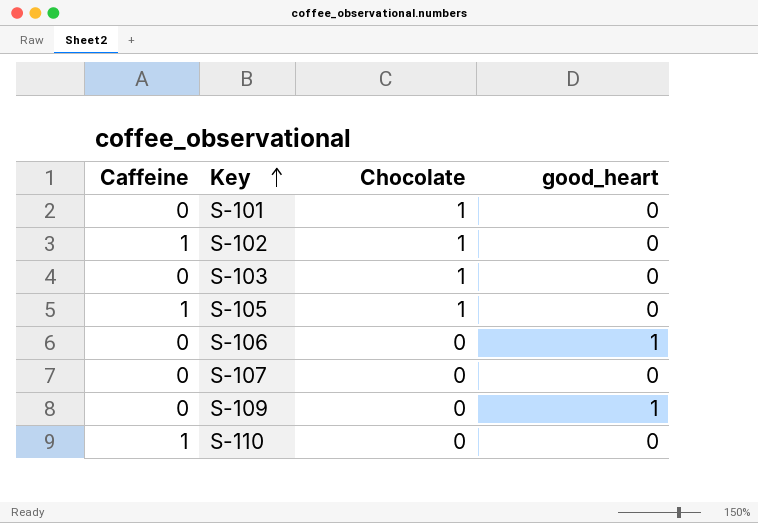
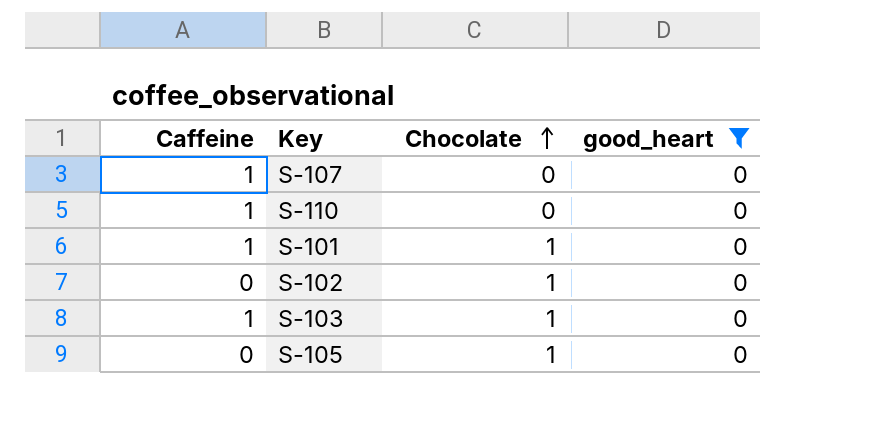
filter: none -> good_heart = 0
row order: Key ascending -> Chocolate ascending
S-107 | Caffeine: 0 -> 1
S-101 | Caffeine: 0 -> 1
S-102 | Caffeine: 1 -> 0
S-103 | Caffeine: 0 -> 1
S-105 | Caffeine: 1 -> 0

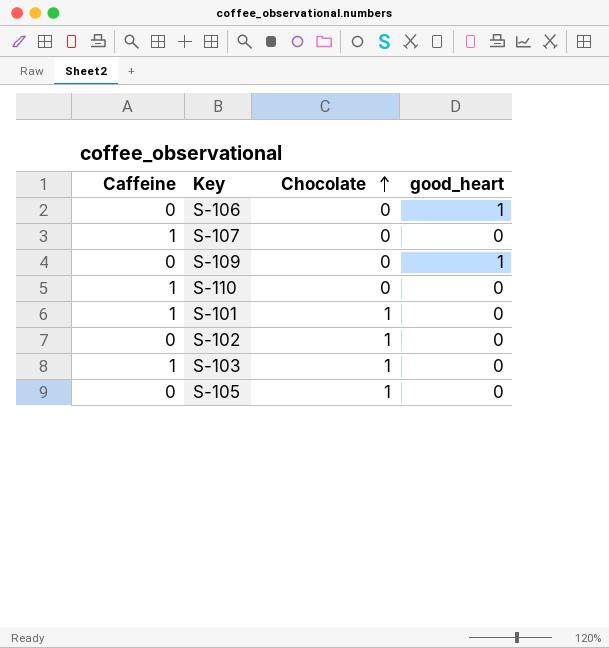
filter: good_heart = 0 -> none

